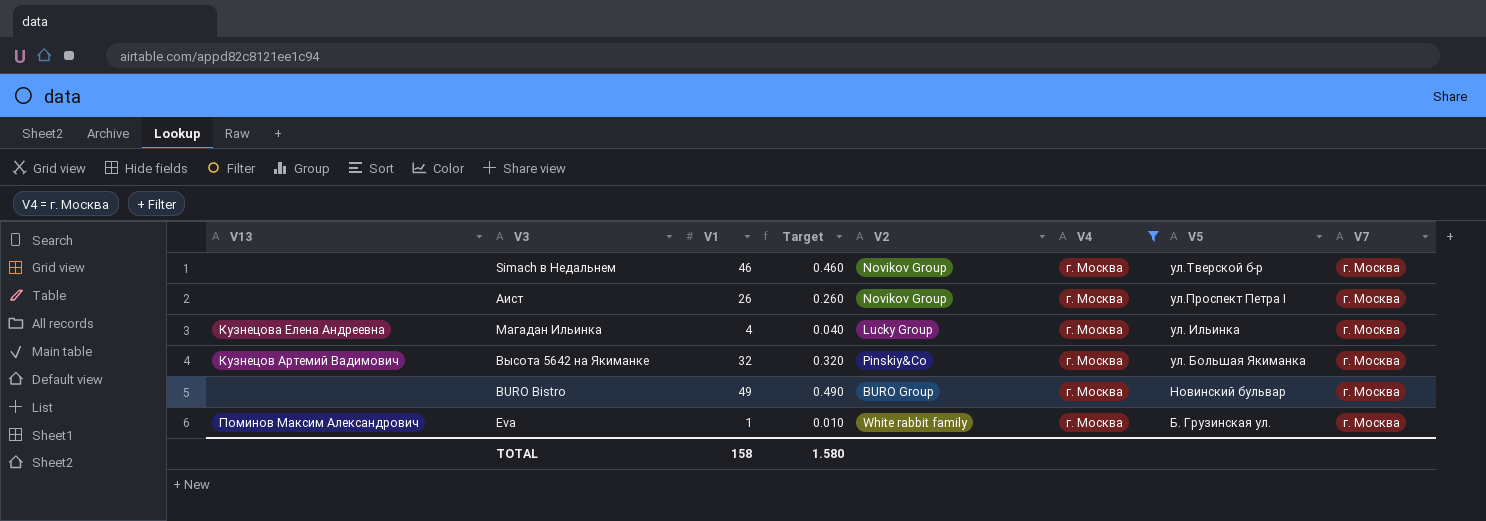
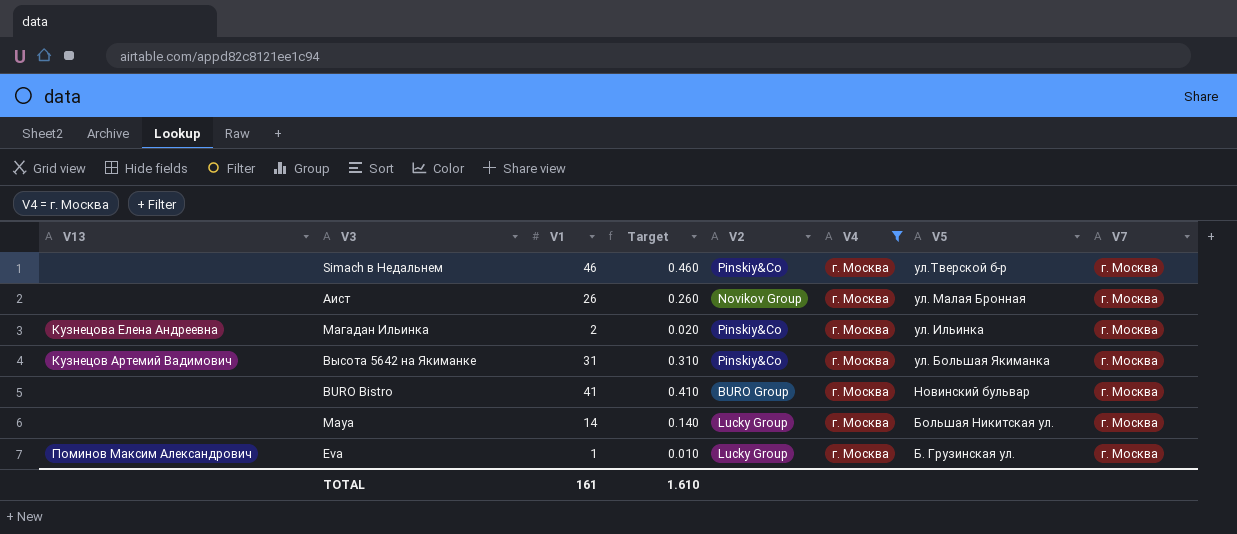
Simach в Недальнем | V2: Novikov Group -> Pinskiy&Co
Аист | V5: ул.Проспект Петра I -> ул. Малая Бронная
Магадан Ильинка | V1: 4 -> 2
Магадан Ильинка | Target: 0.040 -> 0.020
Магадан Ильинка | V2: Lucky Group -> Pinskiy&Co
Высота 5642 на Якиманке | V1: 32 -> 31
Высота 5642 на Якиманке | Target: 0.320 -> 0.310
BURO Bistro | V1: 49 -> 41
BURO Bistro | Target: 0.490 -> 0.410
row Maya: none -> none | 14 | 0.140 | Lucky Group | г. Москва | Большая Никитская ул. | г. Москва
Eva | V2: White rabbit family -> Lucky Group
TOTAL | V1: 158 -> 161
TOTAL | Target: 1.580 -> 1.610

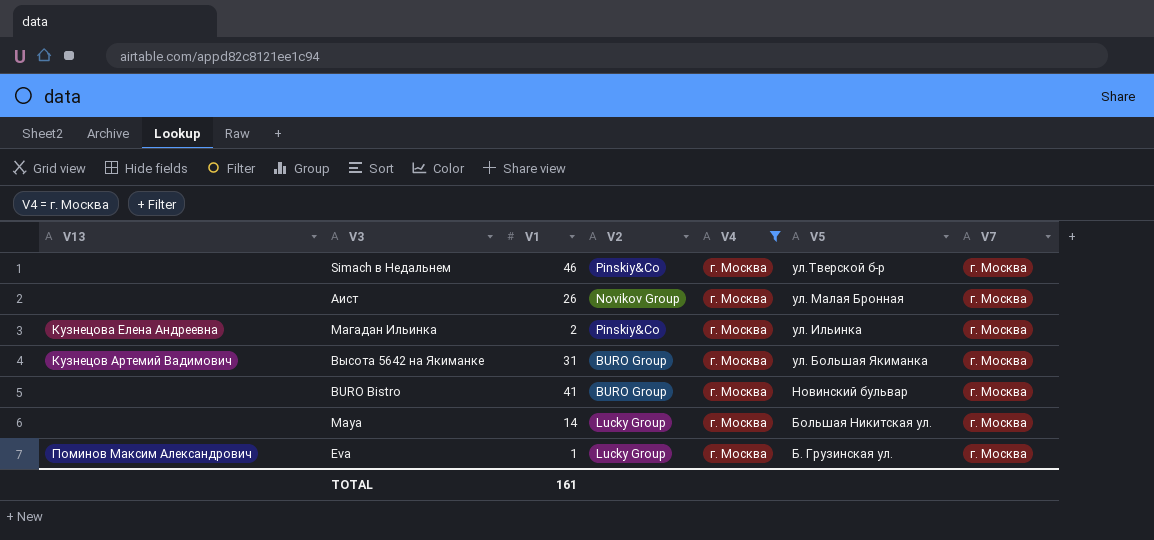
column Target | formula: [V1] * 0.01 -> none
Высота 5642 на Якиманке | V2: Pinskiy&Co -> BURO Group

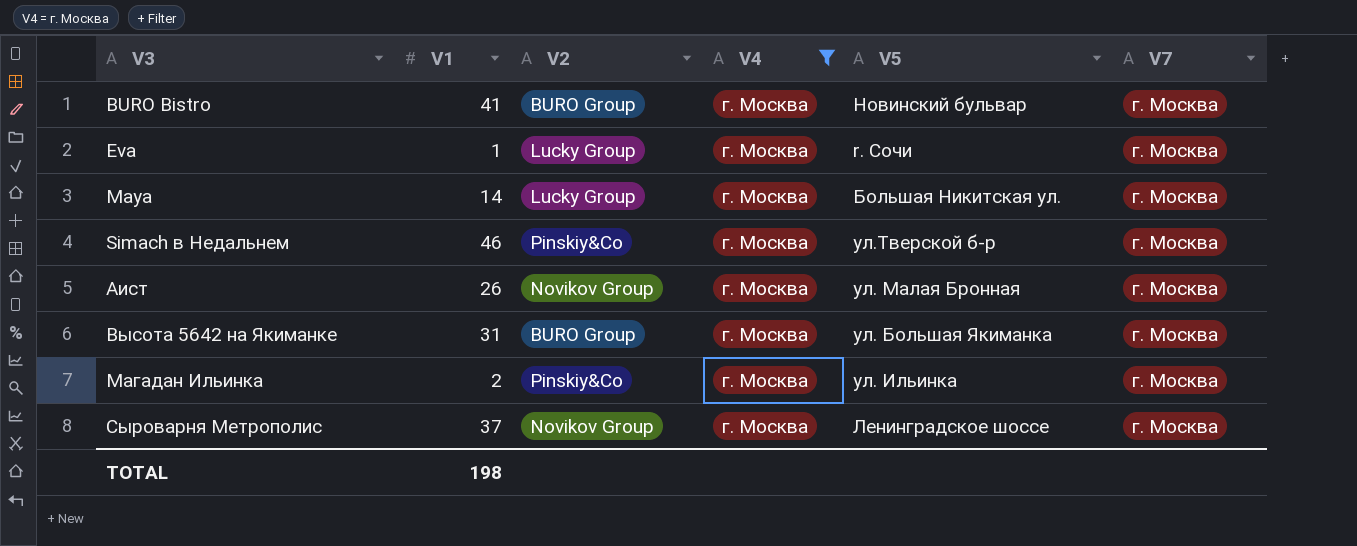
row order: V5 descending -> V3 ascending
column V13 | position: 1 -> none
Eva | V5: Б. Грузинская ул. -> r. Сочи
row Сыроварня Метрополис: none -> 37 | Novikov Group | г. Москва | Ленинградское шоссе | г. Москва
TOTAL | V1: 161 -> 198

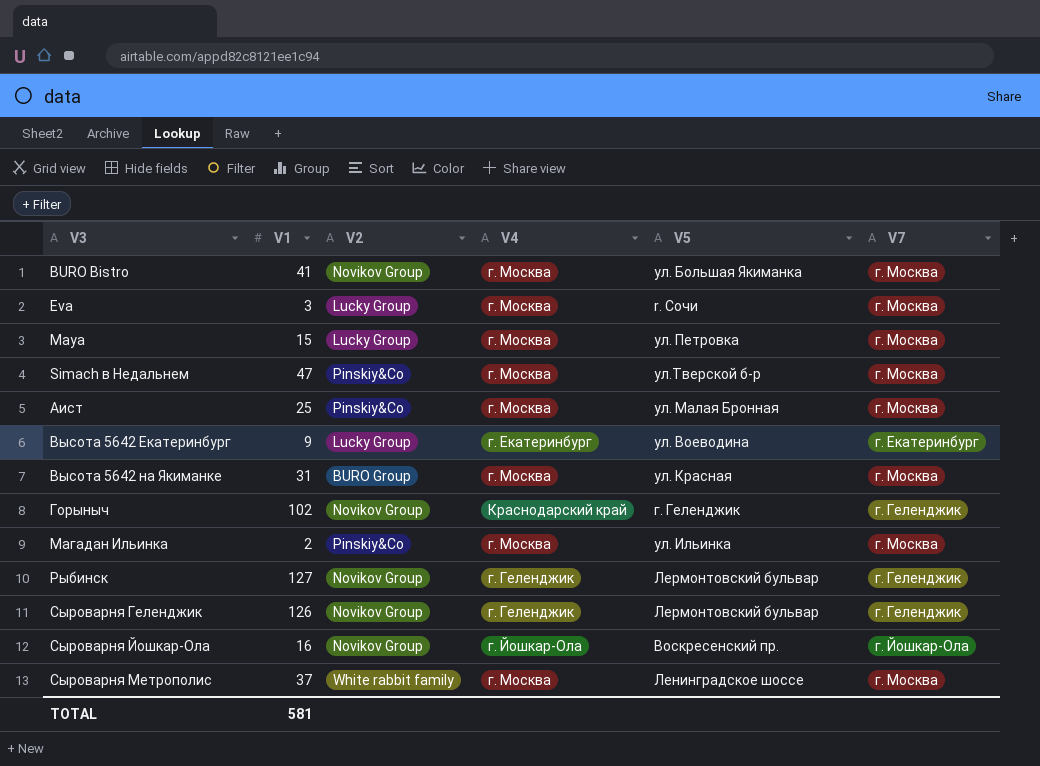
filter: V4 = г. Москва -> none
BURO Bistro | V2: BURO Group -> Novikov Group
BURO Bistro | V5: Новинский бульвар -> ул. Большая Якиманка
Eva | V1: 1 -> 3
Maya | V1: 14 -> 15
Maya | V5: Большая Никитская ул. -> ул. Петровка
Simach в Недальнем | V1: 46 -> 47
Аист | V1: 26 -> 25
Аист | V2: Novikov Group -> Pinskiy&Co
Высота 5642 на Якиманке | V5: ул. Большая Якиманка -> ул. Красная
Сыроварня Метрополис | V2: Novikov Group -> White rabbit family
TOTAL | V1: 198 -> 581

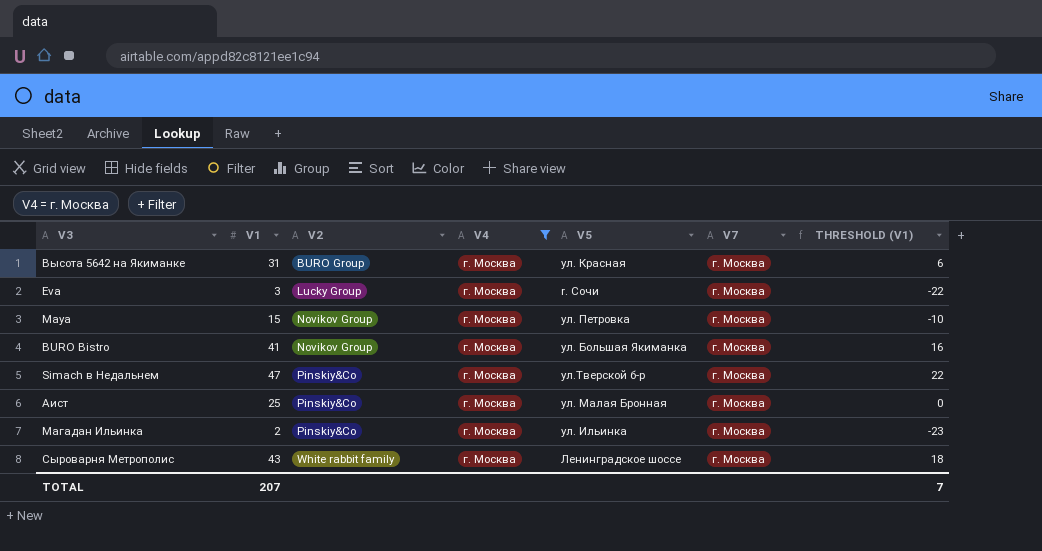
filter: none -> V4 = г. Москва
row order: V3 ascending -> V2 ascending
column THRESHOLD (V1) | formula: none -> [V1] - 25
Maya | V2: Lucky Group -> Novikov Group
Сыроварня Метрополис | V1: 37 -> 43
TOTAL | V1: 581 -> 207

